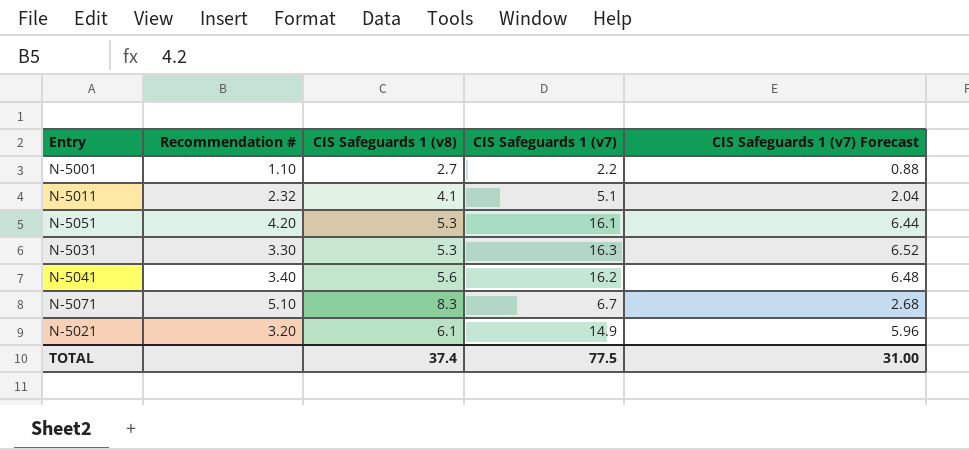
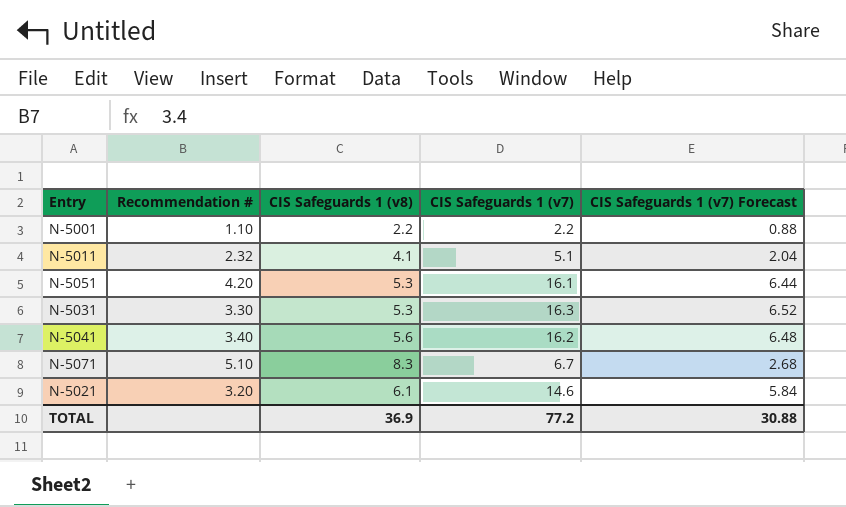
N-5001 | CIS Safeguards 1 (v8): 2.7 -> 2.2
N-5021 | CIS Safeguards 1 (v7): 14.9 -> 14.6
N-5021 | CIS Safeguards 1 (v7) Forecast: 5.96 -> 5.84
TOTAL | CIS Safeguards 1 (v8): 37.4 -> 36.9
TOTAL | CIS Safeguards 1 (v7): 77.5 -> 77.2
TOTAL | CIS Safeguards 1 (v7) Forecast: 31.00 -> 30.88

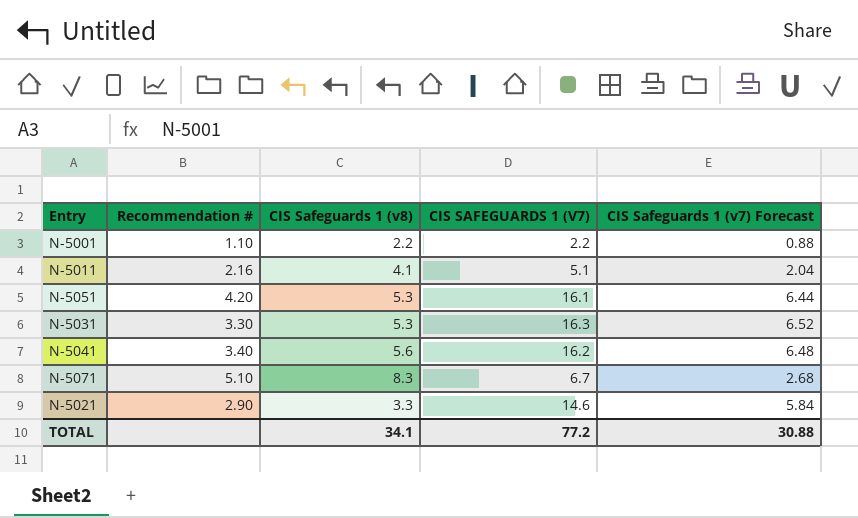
column name: CIS Safeguards 1 (v7) -> CIS SAFEGUARDS 1 (V7)
N-5011 | Recommendation #: 2.32 -> 2.16
N-5021 | Recommendation #: 3.20 -> 2.90
N-5021 | CIS Safeguards 1 (v8): 6.1 -> 3.3
TOTAL | CIS Safeguards 1 (v8): 36.9 -> 34.1

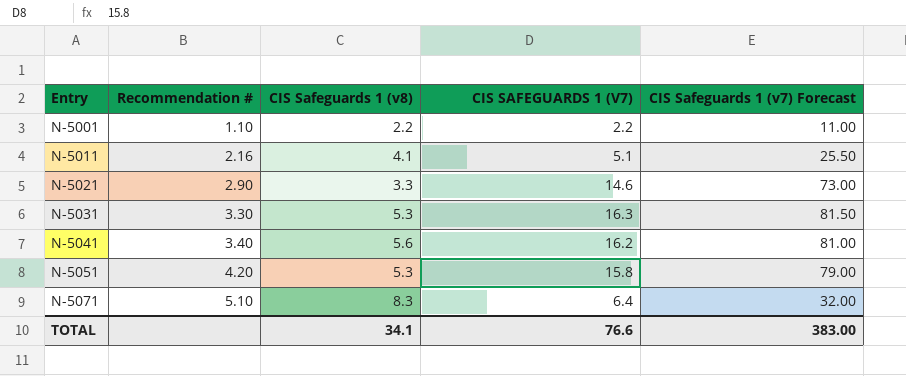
row order: none -> Entry ascending
column CIS Safeguards 1 (v7) Forecast | formula: [CIS SAFEGUARDS 1 (V7)] * 0.4 -> [CIS SAFEGUARDS 1 (V7)] * 5
N-5051 | CIS SAFEGUARDS 1 (V7): 16.1 -> 15.8
N-5071 | CIS SAFEGUARDS 1 (V7): 6.7 -> 6.4
TOTAL | CIS SAFEGUARDS 1 (V7): 77.2 -> 76.6
TOTAL | CIS Safeguards 1 (v7) Forecast: 30.88 -> 383.00

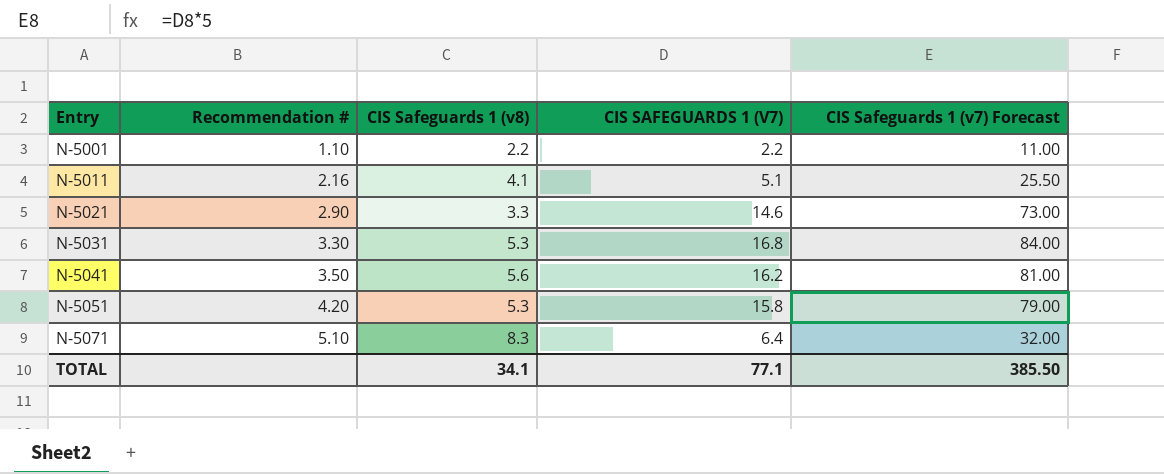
N-5031 | CIS SAFEGUARDS 1 (V7): 16.3 -> 16.8
N-5031 | CIS Safeguards 1 (v7) Forecast: 81.50 -> 84.00
N-5041 | Recommendation #: 3.40 -> 3.50
TOTAL | CIS SAFEGUARDS 1 (V7): 76.6 -> 77.1
TOTAL | CIS Safeguards 1 (v7) Forecast: 383.00 -> 385.50

